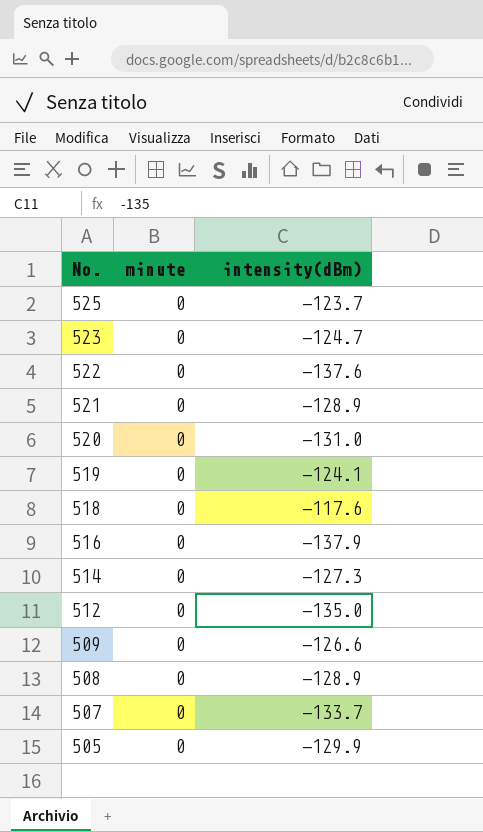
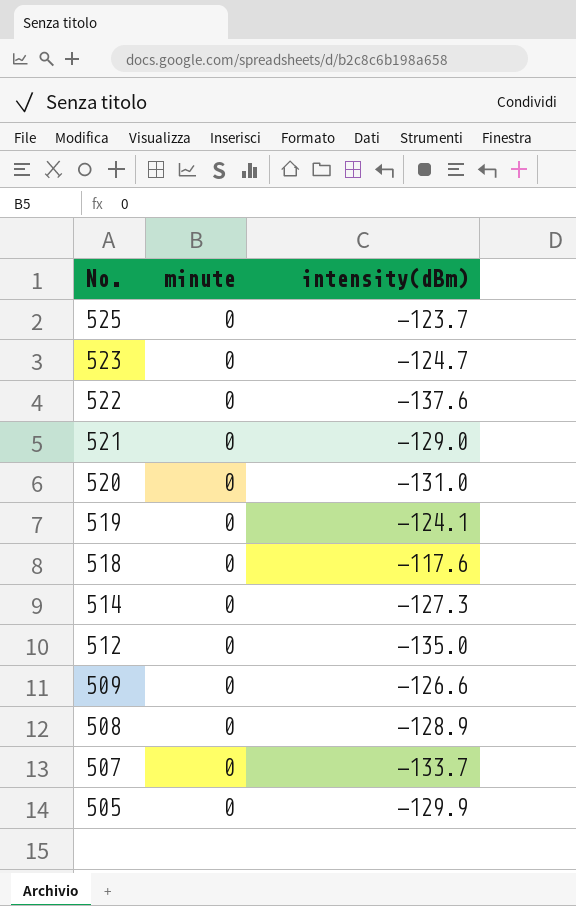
row 516: 0 | -137.9 -> none
521 | intensity(dBm): -128.9 -> -129.0

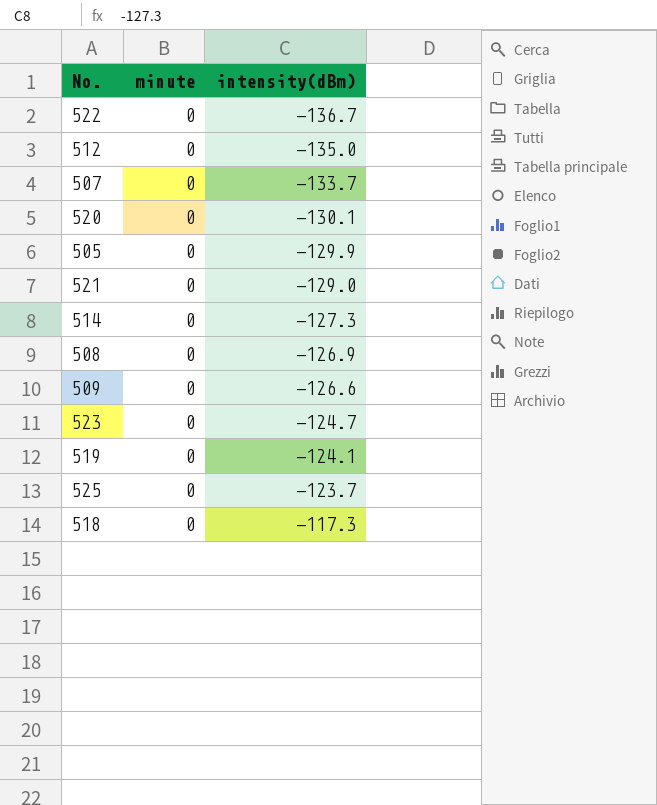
row order: No. descending -> intensity(dBm) ascending
522 | intensity(dBm): -137.6 -> -136.7
520 | intensity(dBm): -131.0 -> -130.1
508 | intensity(dBm): -128.9 -> -126.9
518 | intensity(dBm): -117.6 -> -117.3

